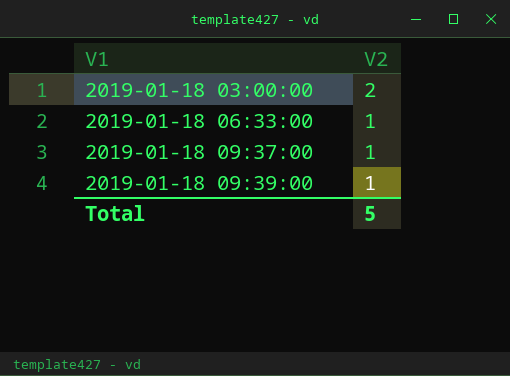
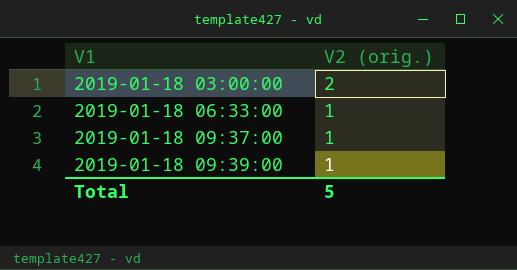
column name: V2 -> V2 (orig.)

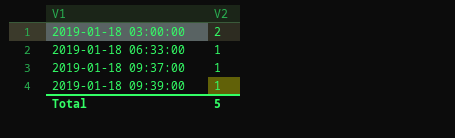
column name: V2 (orig.) -> V2

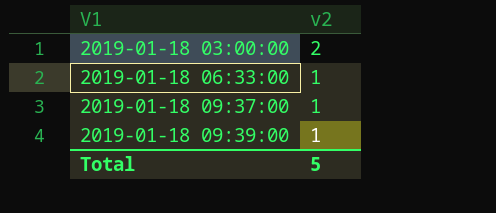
column name: V2 -> v2

